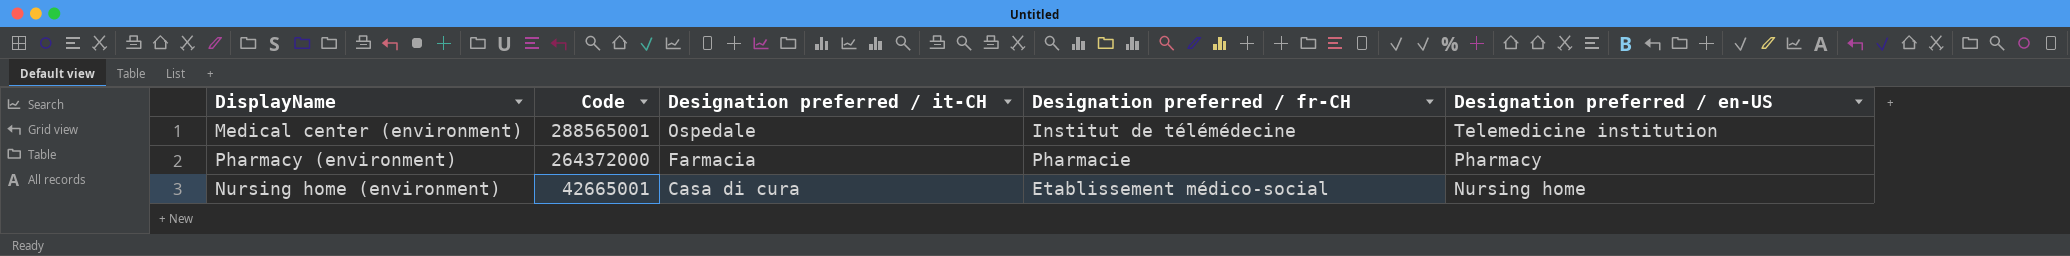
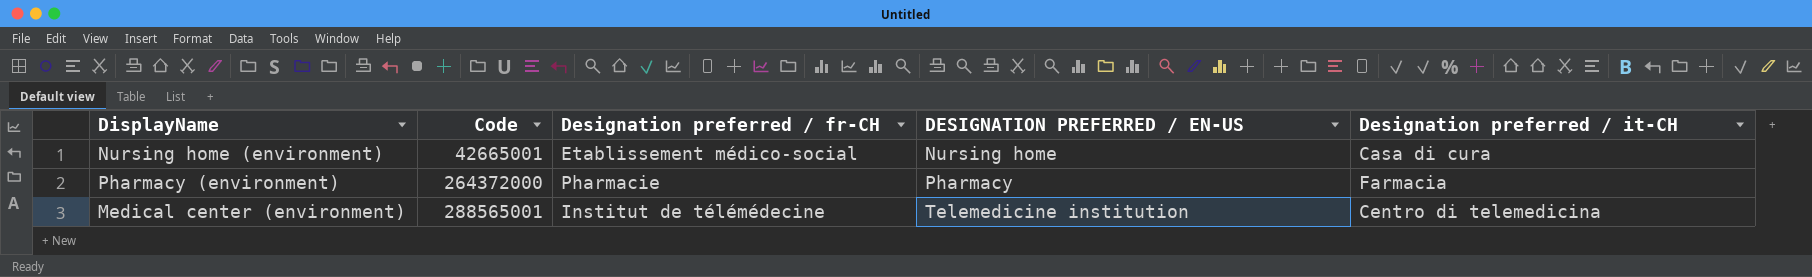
row order: Code descending -> Code ascending
column name: Designation preferred / en-US -> DESIGNATION PREFERRED / EN-US
column Designation preferred / it-CH | position: 3 -> 5
Medical center (environment) | Designation preferred / it-CH: Ospedale -> Centro di telemedicina

